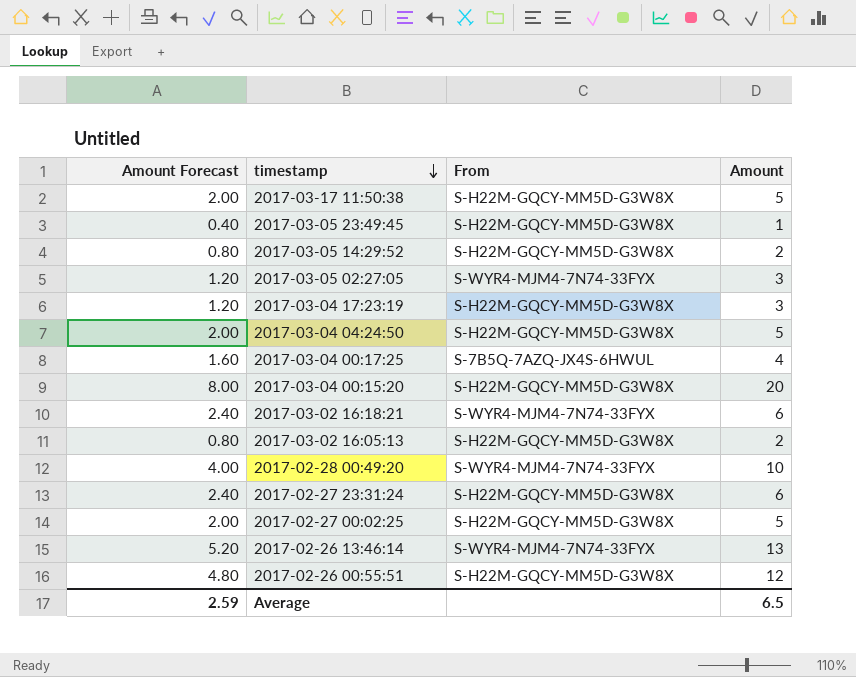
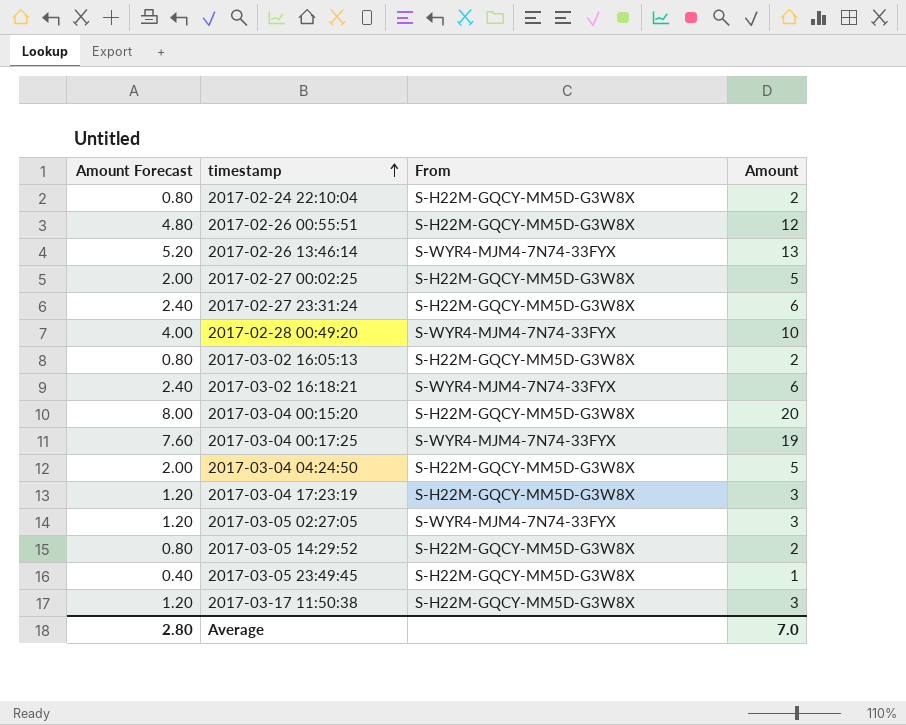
row order: timestamp descending -> timestamp ascending
row 2017-02-24 22:10:04: none -> 0.80 | S-H22M-GQCY-MM5D-G3W8X | 2
2017-03-04 00:17:25 | Amount Forecast: 1.60 -> 7.60
2017-03-04 00:17:25 | From: S-7B5Q-7AZQ-JX4S-6HWUL -> S-WYR4-MJM4-7N74-33FYX
2017-03-04 00:17:25 | Amount: 4 -> 19
2017-03-17 11:50:38 | Amount Forecast: 2.00 -> 1.20
2017-03-17 11:50:38 | Amount: 5 -> 3
Average | Amount Forecast: 2.59 -> 2.80
Average | Amount: 6.5 -> 7.0

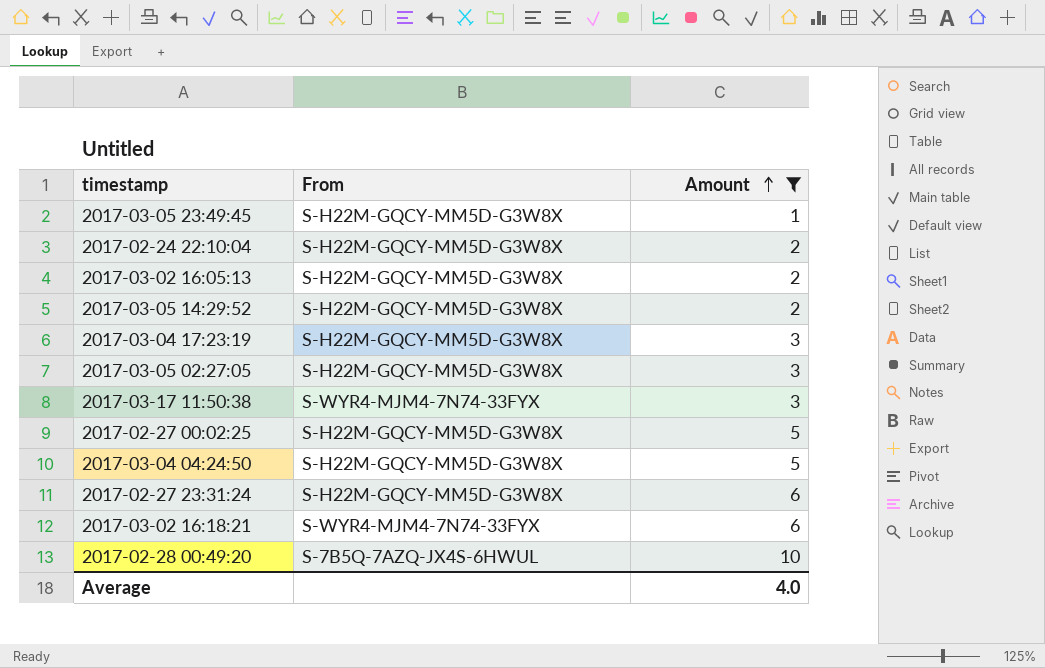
filter: none -> Amount <= 10
row order: timestamp ascending -> Amount ascending
column Amount Forecast | formula: [Amount] * 0.4 -> none
2017-03-05 02:27:05 | From: S-WYR4-MJM4-7N74-33FYX -> S-H22M-GQCY-MM5D-G3W8X
2017-03-17 11:50:38 | From: S-H22M-GQCY-MM5D-G3W8X -> S-WYR4-MJM4-7N74-33FYX
2017-02-28 00:49:20 | From: S-WYR4-MJM4-7N74-33FYX -> S-7B5Q-7AZQ-JX4S-6HWUL
Average | Amount: 7.0 -> 4.0

